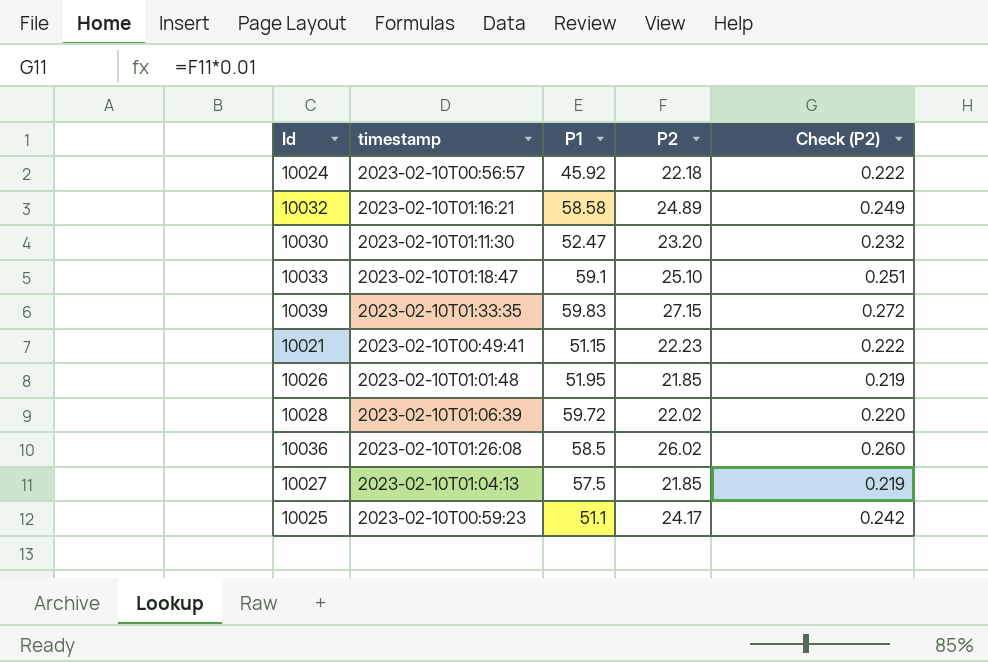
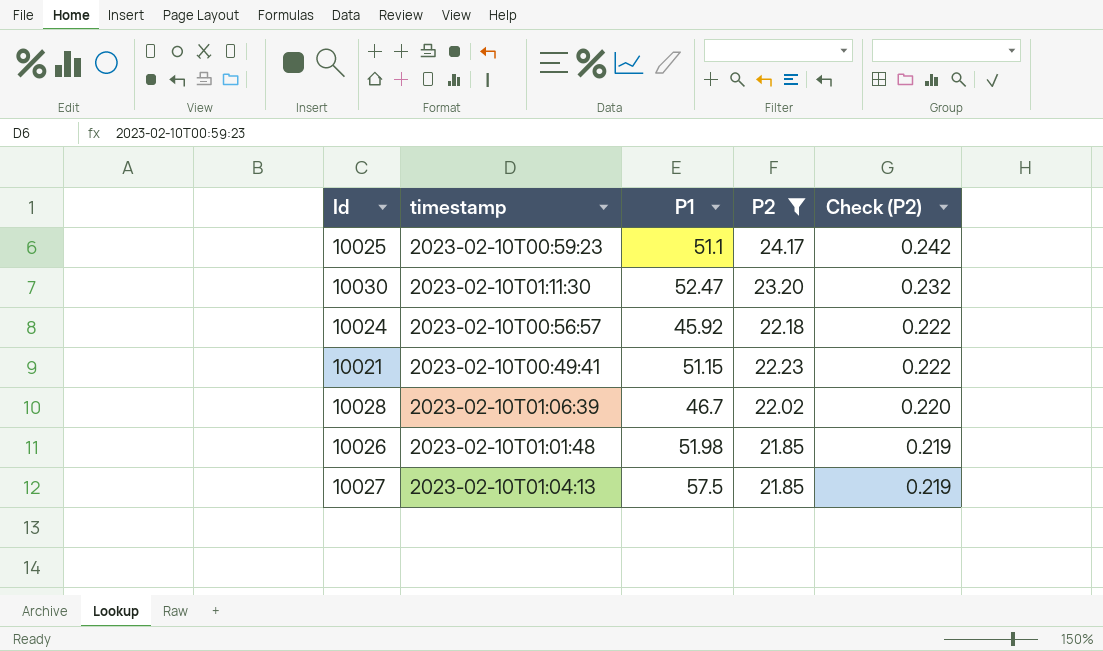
filter: none -> P2 <= 24.17
row order: none -> Check (P2) descending
10028 | P1: 59.72 -> 46.7
10026 | P1: 51.95 -> 51.98

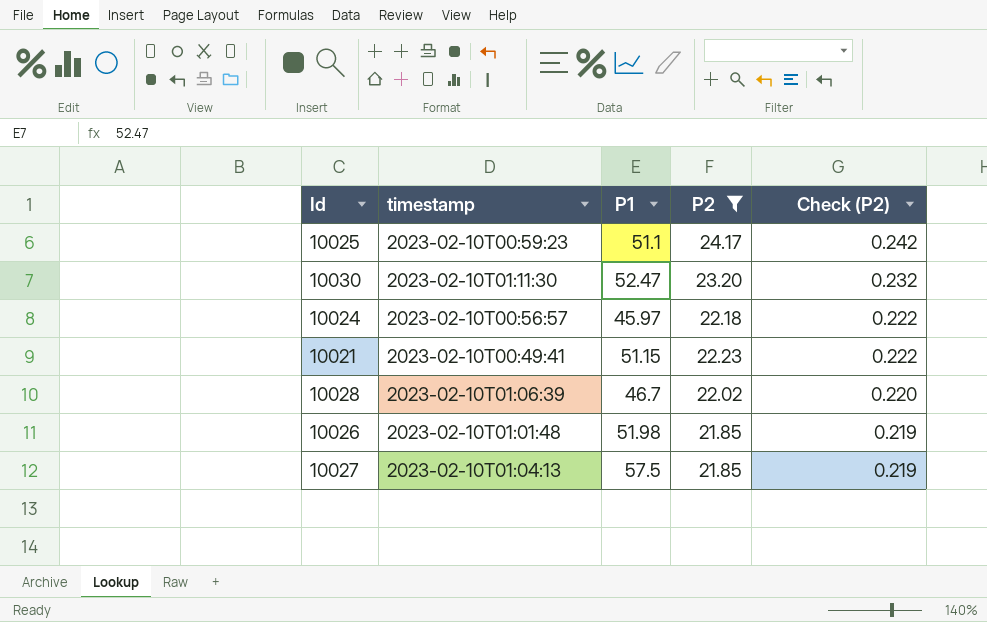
10024 | P1: 45.92 -> 45.97

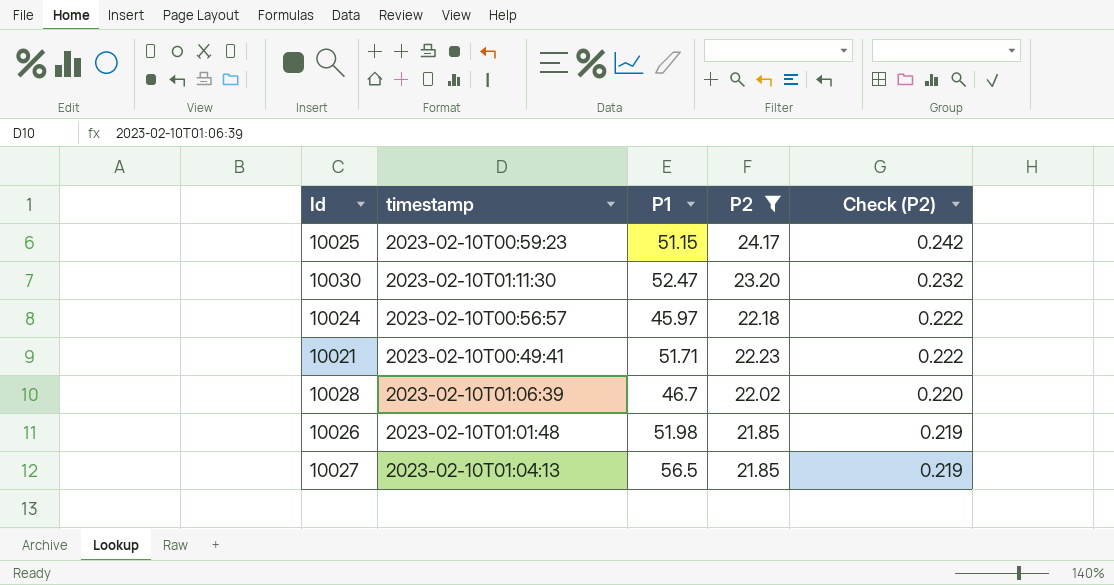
10025 | P1: 51.1 -> 51.15
10021 | P1: 51.15 -> 51.71
10027 | P1: 57.5 -> 56.5

